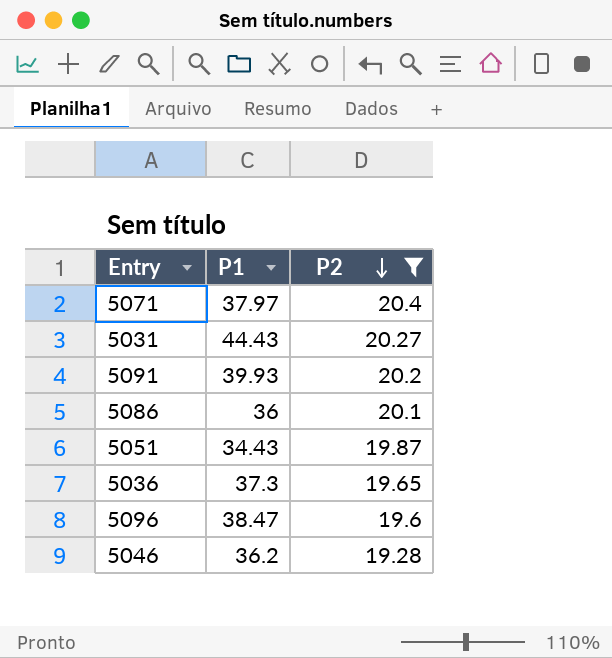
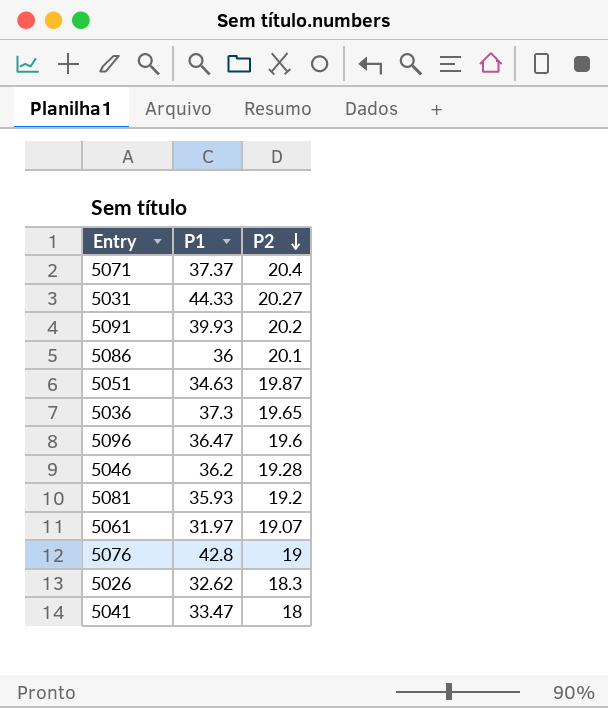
filter: P2 >= 19.28 -> none
5071 | P1: 37.97 -> 37.37
5031 | P1: 44.43 -> 44.33
5051 | P1: 34.43 -> 34.63
5096 | P1: 38.47 -> 36.47

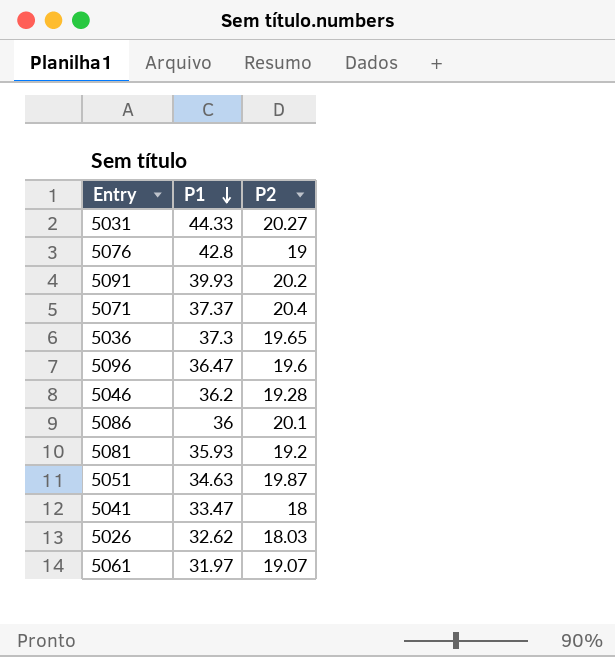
row order: P2 descending -> P1 descending
5026 | P2: 18.3 -> 18.03

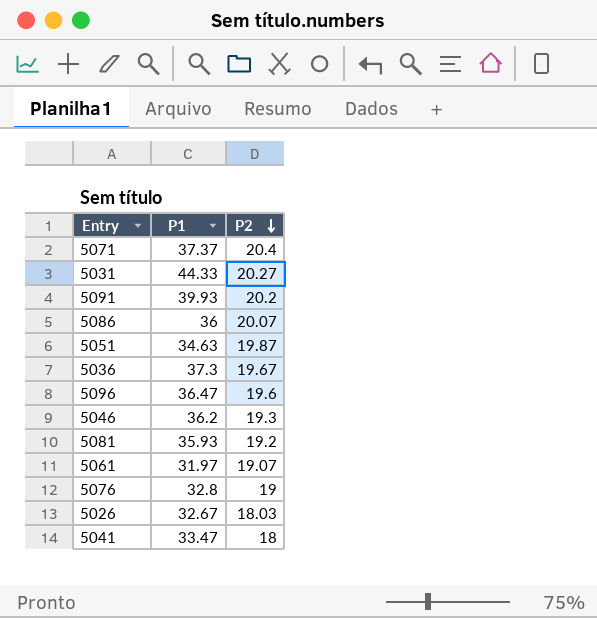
row order: P1 descending -> P2 descending
5086 | P2: 20.1 -> 20.07
5036 | P2: 19.65 -> 19.67
5046 | P2: 19.28 -> 19.3
5076 | P1: 42.8 -> 32.8
5026 | P1: 32.62 -> 32.67

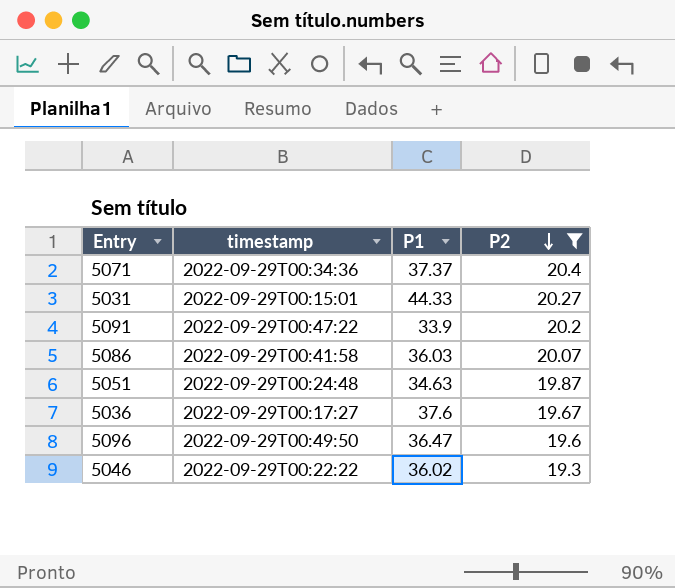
filter: none -> P2 >= 19.3
column timestamp | position: none -> 2
5091 | P1: 39.93 -> 33.9
5086 | P1: 36 -> 36.03
5036 | P1: 37.3 -> 37.6
5046 | P1: 36.2 -> 36.02

